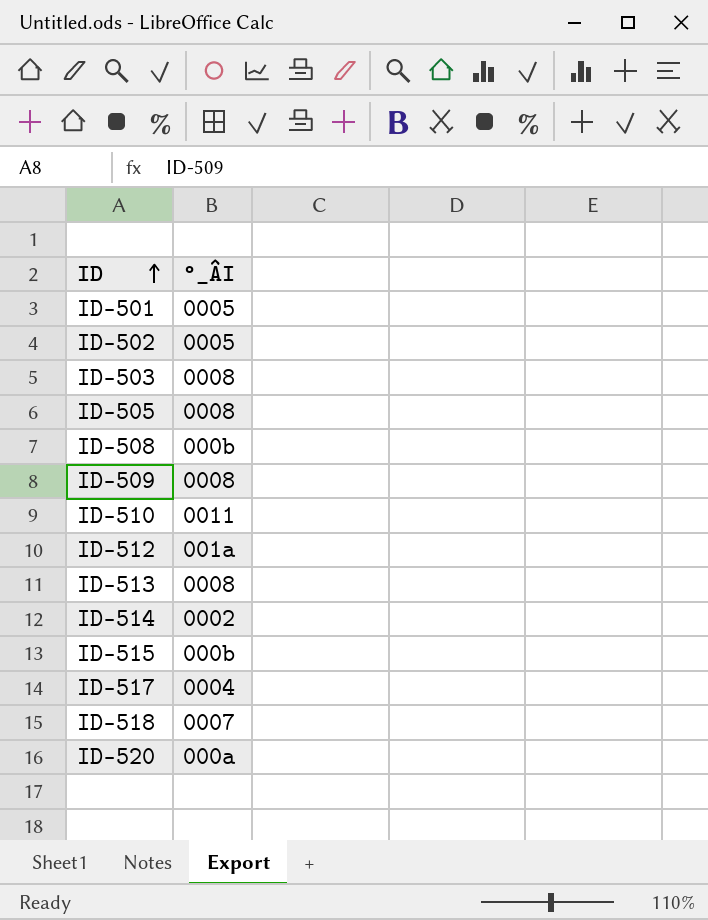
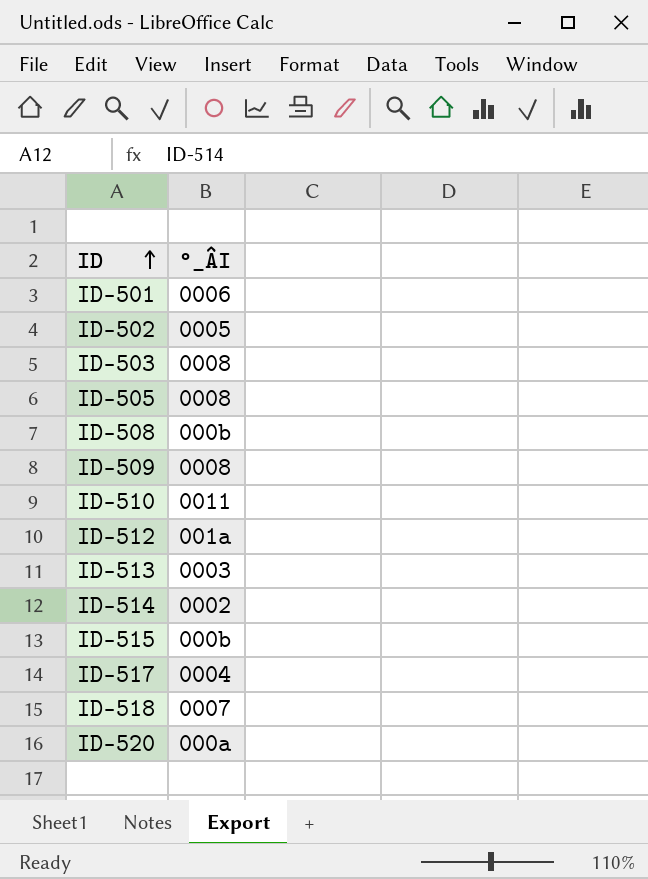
ID-501 | °_ÂI: 0005 -> 0006
ID-513 | °_ÂI: 0008 -> 0003

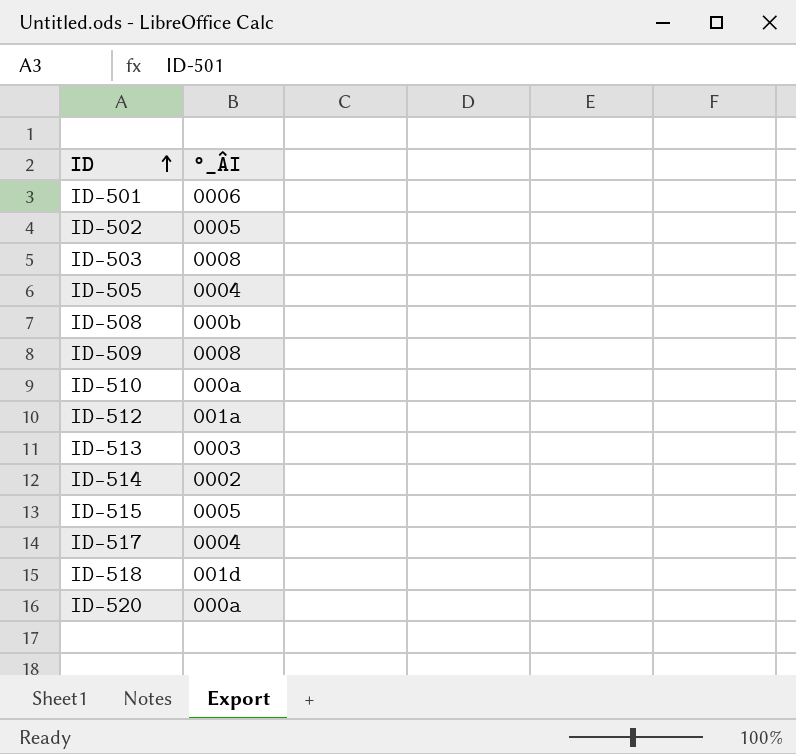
ID-505 | °_ÂI: 0008 -> 0004
ID-510 | °_ÂI: 0011 -> 000a
ID-515 | °_ÂI: 000b -> 0005
ID-518 | °_ÂI: 0007 -> 001d

